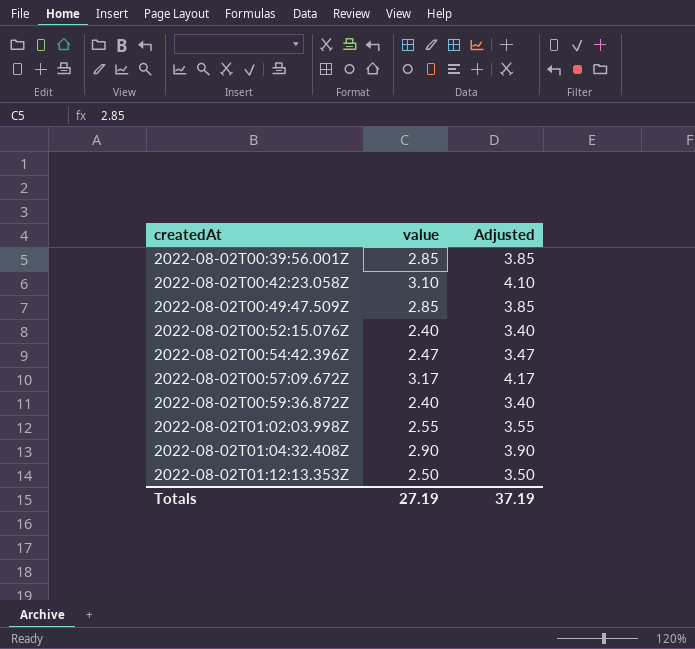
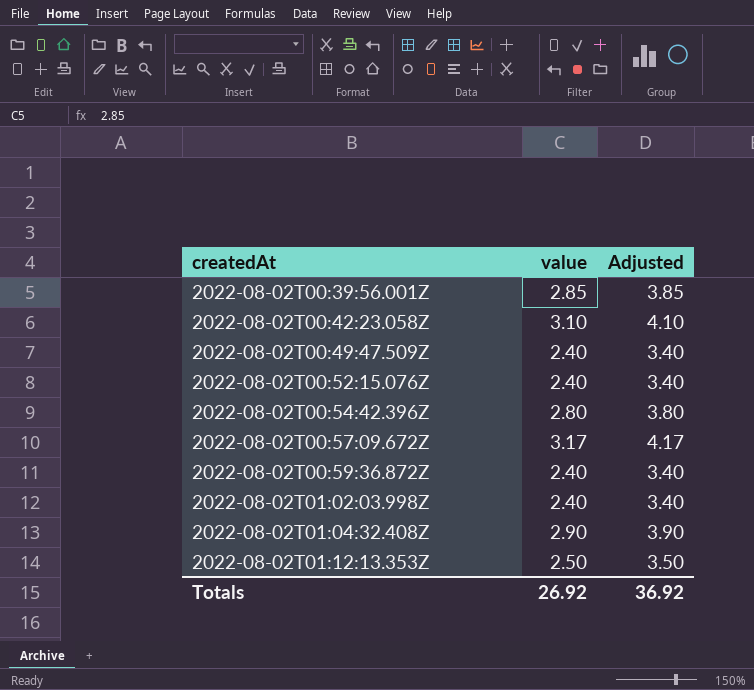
2022-08-02T00:49:47.509Z | value: 2.85 -> 2.40
2022-08-02T00:49:47.509Z | Adjusted: 3.85 -> 3.40
2022-08-02T00:54:42.396Z | value: 2.47 -> 2.80
2022-08-02T00:54:42.396Z | Adjusted: 3.47 -> 3.80
2022-08-02T01:02:03.998Z | value: 2.55 -> 2.40
2022-08-02T01:02:03.998Z | Adjusted: 3.55 -> 3.40
Totals | value: 27.19 -> 26.92
Totals | Adjusted: 37.19 -> 36.92

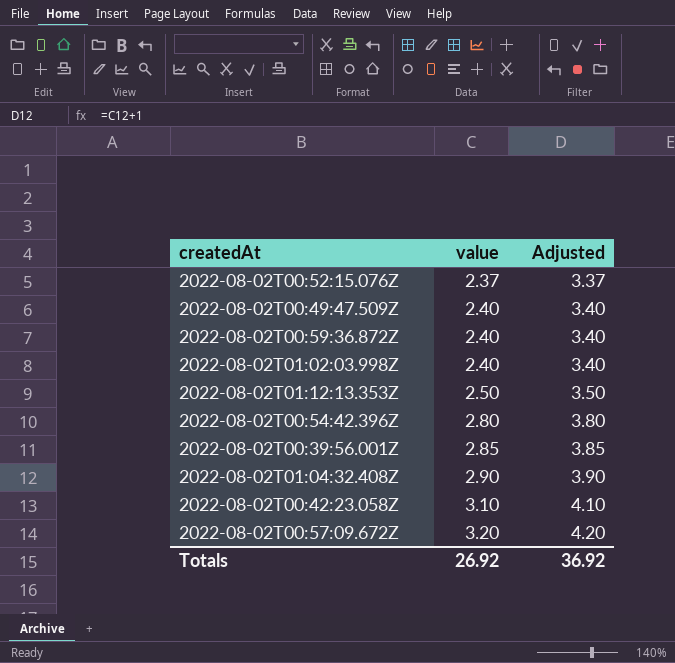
row order: createdAt ascending -> value ascending
2022-08-02T00:52:15.076Z | value: 2.40 -> 2.37
2022-08-02T00:52:15.076Z | Adjusted: 3.40 -> 3.37
2022-08-02T00:57:09.672Z | value: 3.17 -> 3.20
2022-08-02T00:57:09.672Z | Adjusted: 4.17 -> 4.20

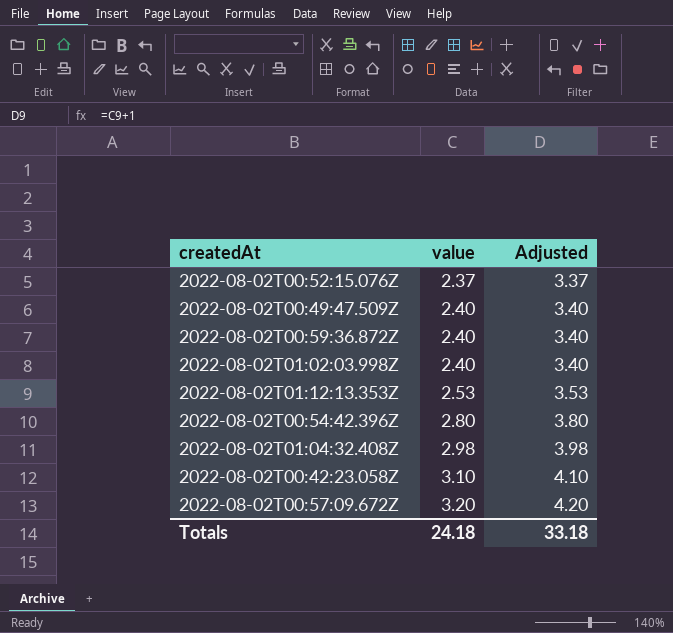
row 2022-08-02T00:39:56.001Z: 2.85 | 3.85 -> none
2022-08-02T01:12:13.353Z | value: 2.50 -> 2.53
2022-08-02T01:12:13.353Z | Adjusted: 3.50 -> 3.53
2022-08-02T01:04:32.408Z | value: 2.90 -> 2.98
2022-08-02T01:04:32.408Z | Adjusted: 3.90 -> 3.98
Totals | value: 26.92 -> 24.18
Totals | Adjusted: 36.92 -> 33.18

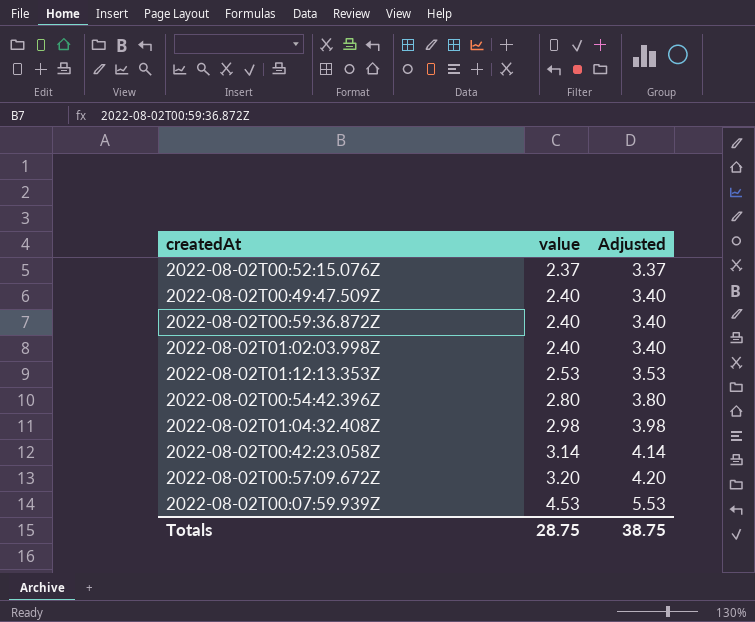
2022-08-02T00:42:23.058Z | value: 3.10 -> 3.14
2022-08-02T00:42:23.058Z | Adjusted: 4.10 -> 4.14
row 2022-08-02T00:07:59.939Z: none -> 4.53 | 5.53
Totals | value: 24.18 -> 28.75
Totals | Adjusted: 33.18 -> 38.75

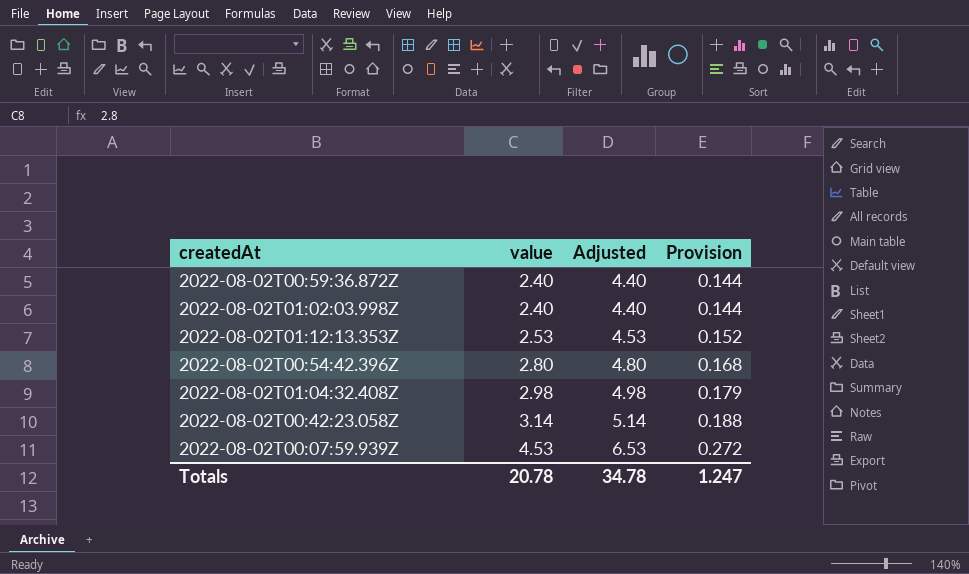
column Adjusted | formula: [value] + 1 -> [value] + 2
column Provision | formula: none -> [value] * 0.06
row 2022-08-02T00:52:15.076Z: 2.37 | 3.37 -> none
row 2022-08-02T00:49:47.509Z: 2.40 | 3.40 -> none
row 2022-08-02T00:57:09.672Z: 3.20 | 4.20 -> none
Totals | value: 28.75 -> 20.78
Totals | Adjusted: 38.75 -> 34.78

